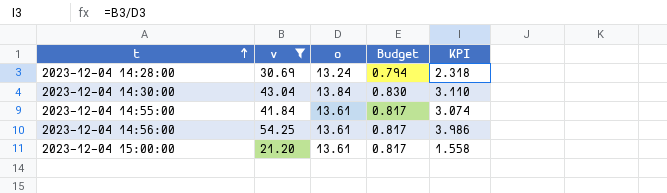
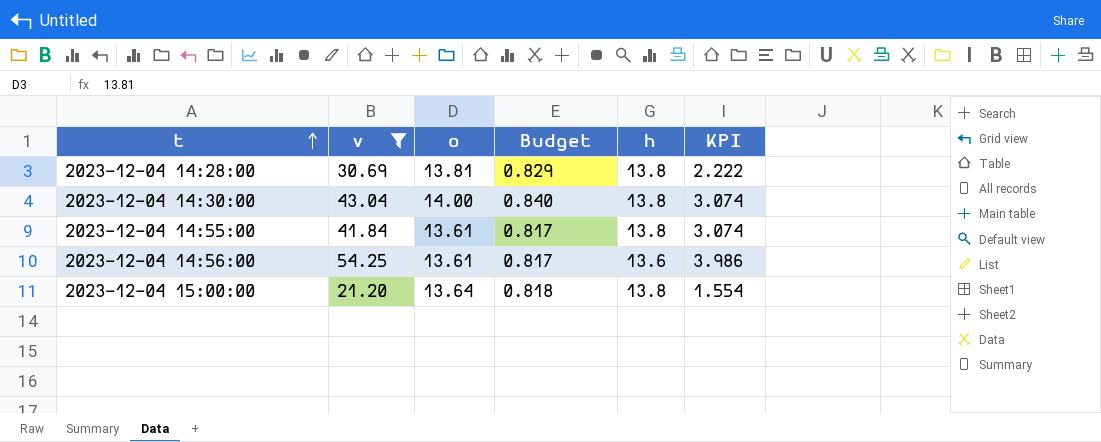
column h | position: none -> 5
2023-12-04 14:28:00 | o: 13.24 -> 13.81
2023-12-04 14:28:00 | Budget: 0.794 -> 0.829
2023-12-04 14:28:00 | KPI: 2.318 -> 2.222
2023-12-04 14:30:00 | o: 13.84 -> 14.00
2023-12-04 14:30:00 | Budget: 0.830 -> 0.840
2023-12-04 14:30:00 | KPI: 3.110 -> 3.074
2023-12-04 15:00:00 | o: 13.61 -> 13.64
2023-12-04 15:00:00 | Budget: 0.817 -> 0.818
2023-12-04 15:00:00 | KPI: 1.558 -> 1.554

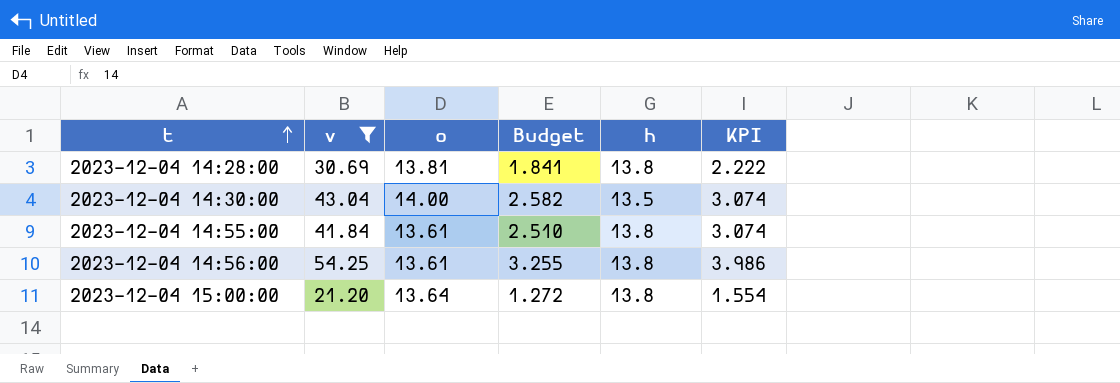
column Budget | formula: [o] * 0.06 -> [v] * 0.06
2023-12-04 14:30:00 | h: 13.8 -> 13.5
2023-12-04 14:56:00 | h: 13.6 -> 13.8

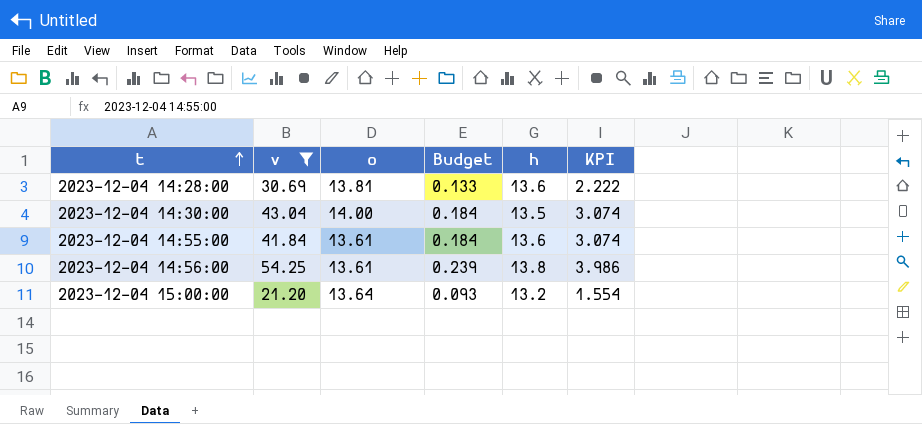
column Budget | formula: [v] * 0.06 -> [KPI] * 0.06
2023-12-04 14:28:00 | h: 13.8 -> 13.6
2023-12-04 14:55:00 | h: 13.8 -> 13.6
2023-12-04 15:00:00 | h: 13.8 -> 13.2

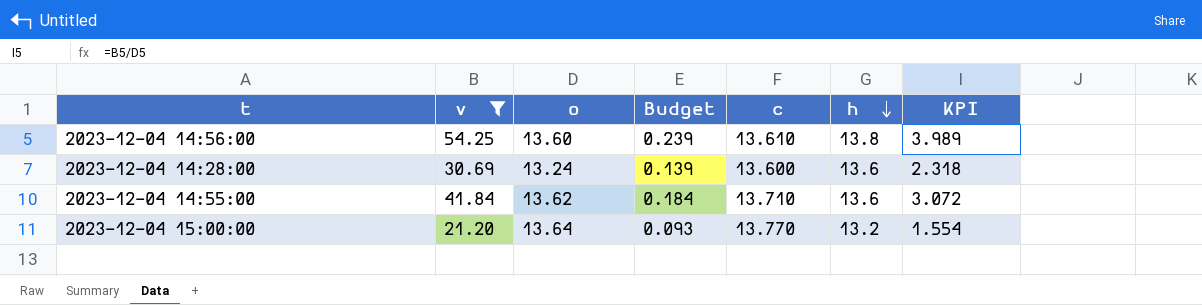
row order: t ascending -> h descending
column c | position: none -> 5
row 2023-12-04 14:30:00: 43.04 | 14.00 | 0.184 | 13.5 | 3.074 -> none
2023-12-04 14:56:00 | o: 13.61 -> 13.60
2023-12-04 14:56:00 | KPI: 3.986 -> 3.989
2023-12-04 14:28:00 | o: 13.81 -> 13.24
2023-12-04 14:28:00 | Budget: 0.133 -> 0.139
2023-12-04 14:28:00 | KPI: 2.222 -> 2.318
2023-12-04 14:55:00 | o: 13.61 -> 13.62
2023-12-04 14:55:00 | KPI: 3.074 -> 3.072

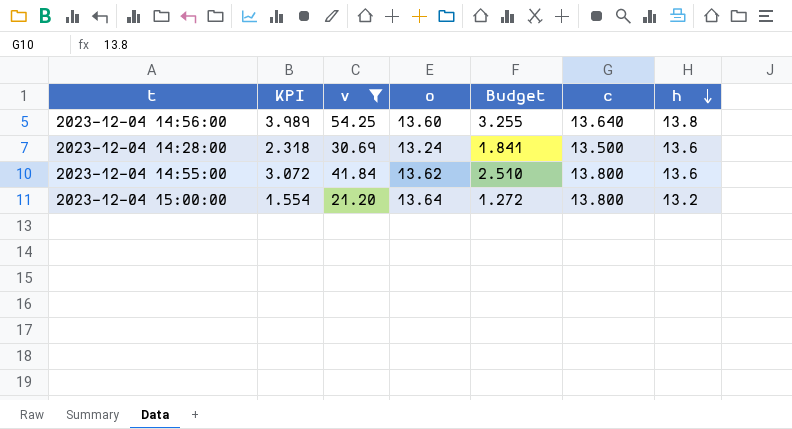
column KPI | position: 7 -> 2
column Budget | formula: [KPI] * 0.06 -> [v] * 0.06
2023-12-04 14:56:00 | c: 13.610 -> 13.640
2023-12-04 14:28:00 | c: 13.600 -> 13.500
2023-12-04 14:55:00 | c: 13.710 -> 13.800
2023-12-04 15:00:00 | c: 13.770 -> 13.800

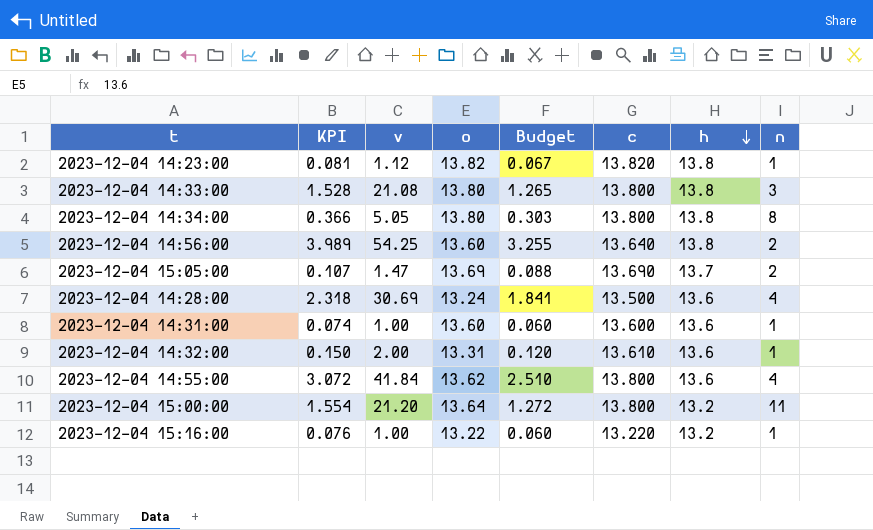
filter: v >= 21.20 -> none
column n | position: none -> 8

